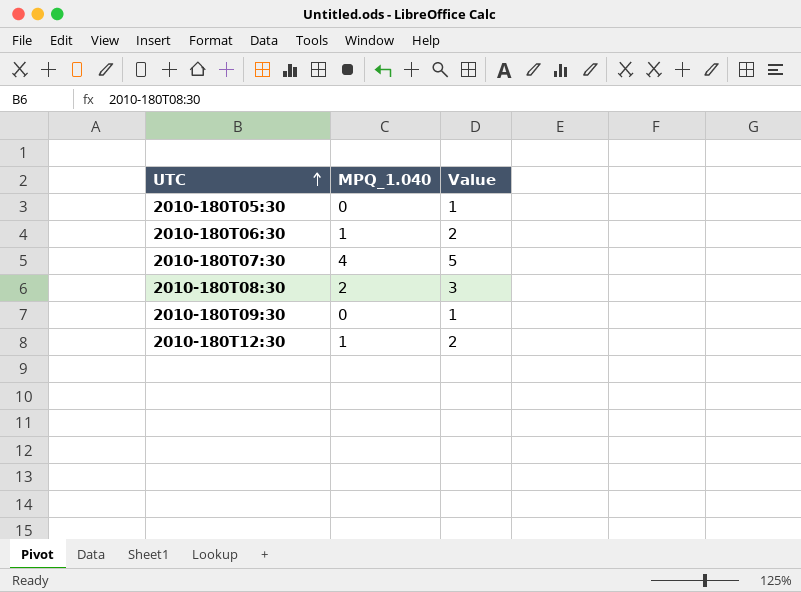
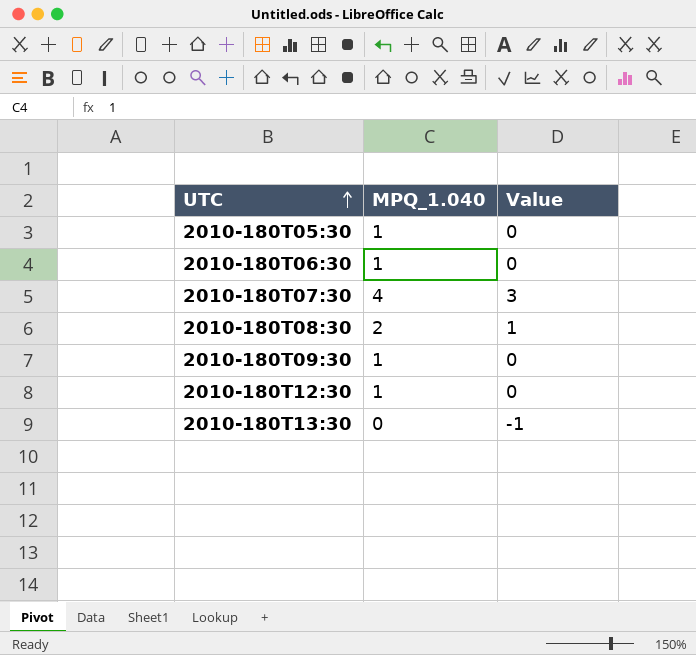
column Value | formula: [MPQ_1.040] + 1 -> [MPQ_1.040] - 1
2010-180T05:30 | MPQ_1.040: 0 -> 1
2010-180T09:30 | MPQ_1.040: 0 -> 1
row 2010-180T13:30: none -> 0 | -1

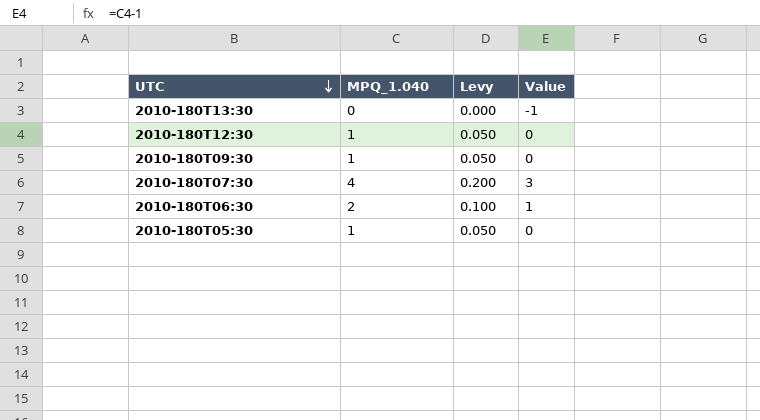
row order: UTC ascending -> UTC descending
column Levy | formula: none -> [MPQ_1.040] * 0.05
row 2010-180T08:30: 2 | 1 -> none
2010-180T06:30 | MPQ_1.040: 1 -> 2
2010-180T06:30 | Value: 0 -> 1

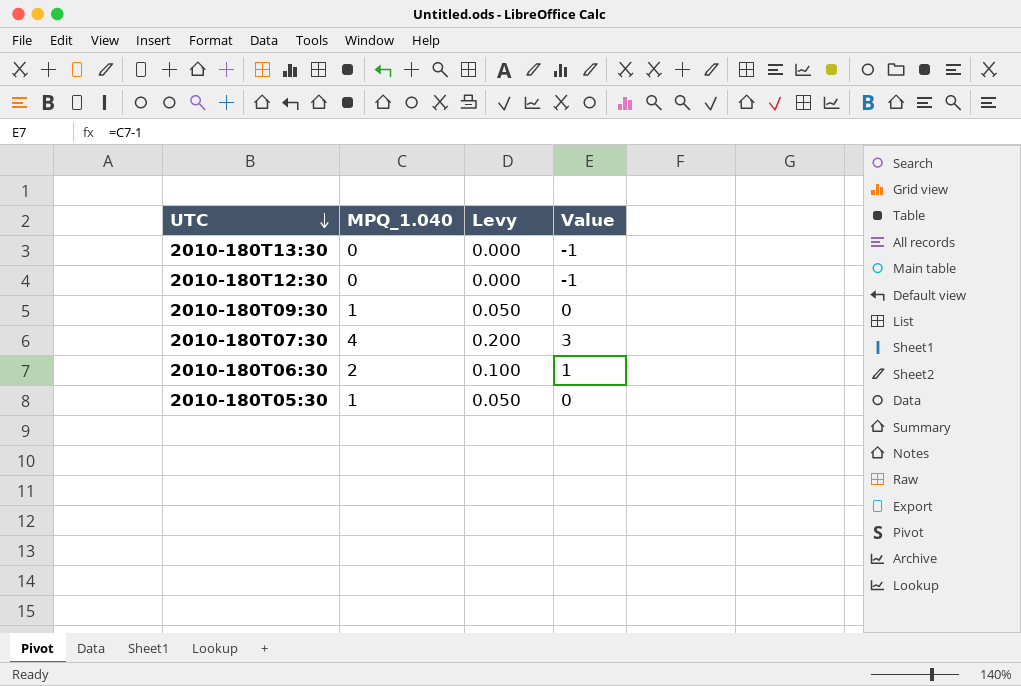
2010-180T12:30 | MPQ_1.040: 1 -> 0
2010-180T12:30 | Levy: 0.050 -> 0.000
2010-180T12:30 | Value: 0 -> -1

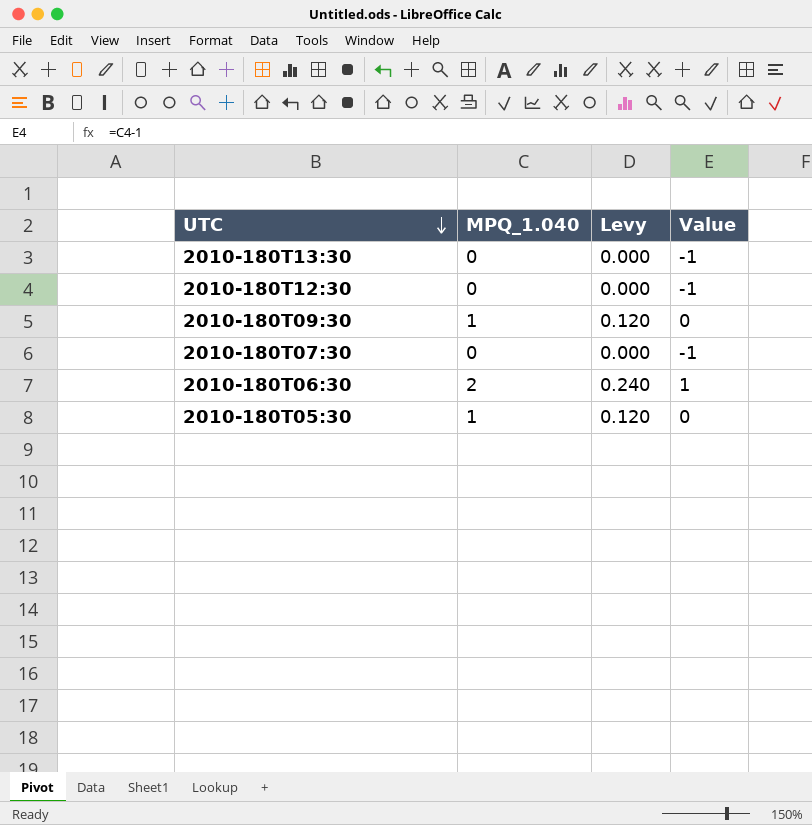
column Levy | formula: [MPQ_1.040] * 0.05 -> [MPQ_1.040] * 0.12
2010-180T07:30 | MPQ_1.040: 4 -> 0
2010-180T07:30 | Value: 3 -> -1

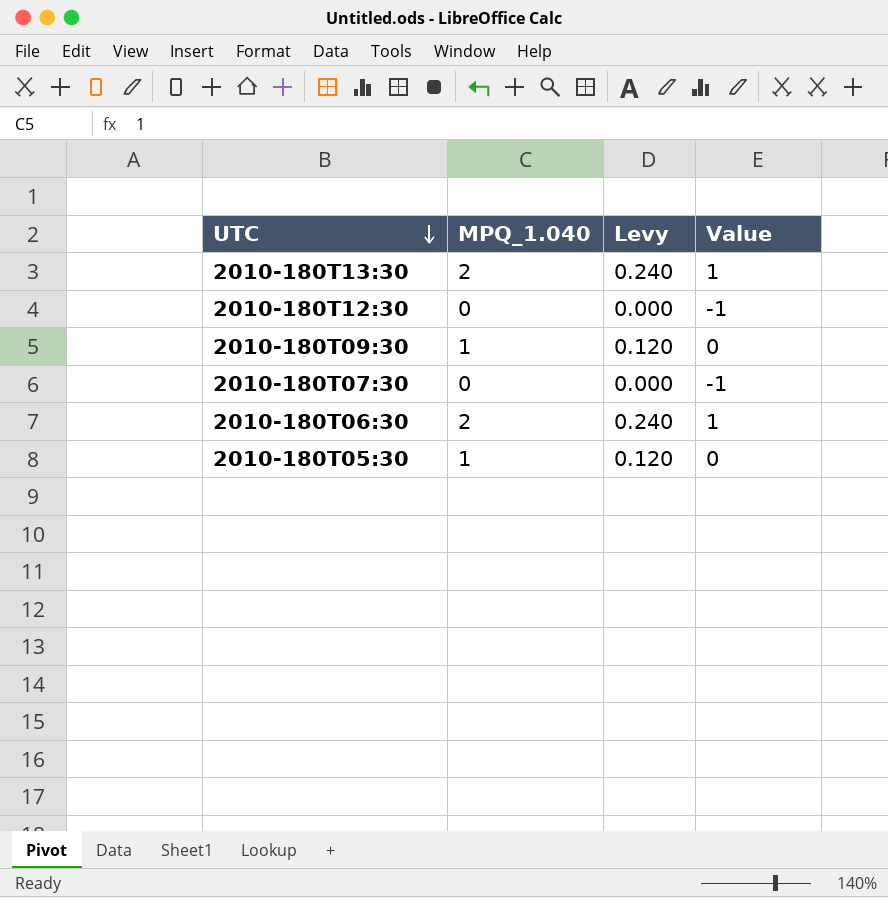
2010-180T13:30 | MPQ_1.040: 0 -> 2
2010-180T13:30 | Levy: 0.000 -> 0.240
2010-180T13:30 | Value: -1 -> 1

